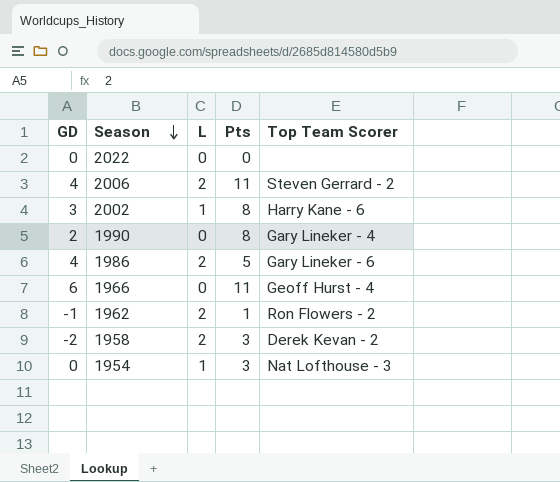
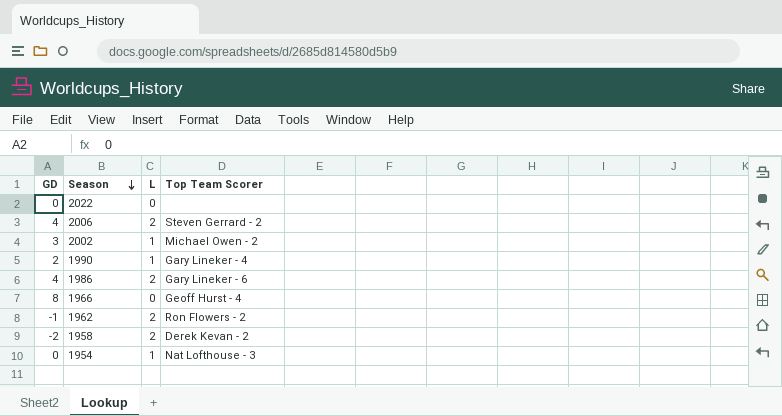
column Pts | position: 4 -> none
2002 | Top Team Scorer: Harry Kane - 6 -> Michael Owen - 2
1990 | L: 0 -> 1
1966 | GD: 6 -> 8

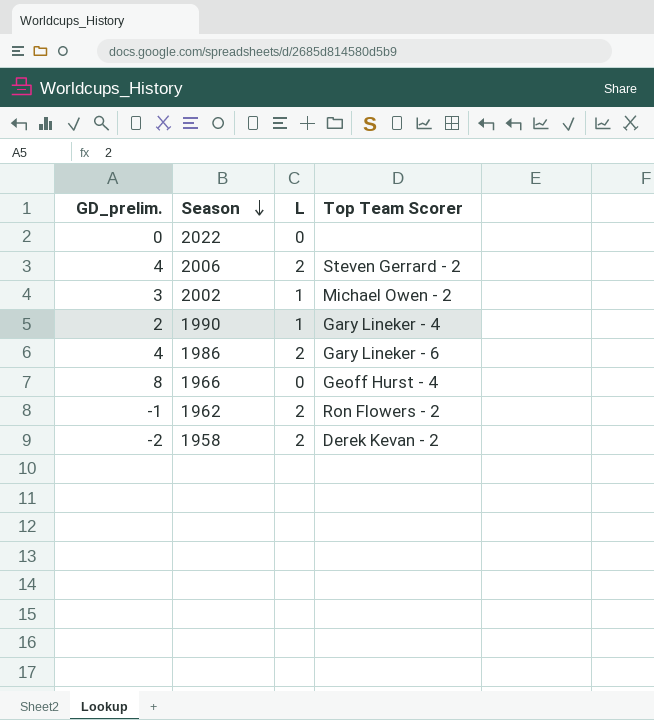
column name: GD -> GD_prelim.
row 1954: 0 | 1 | Nat Lofthouse - 3 -> none

